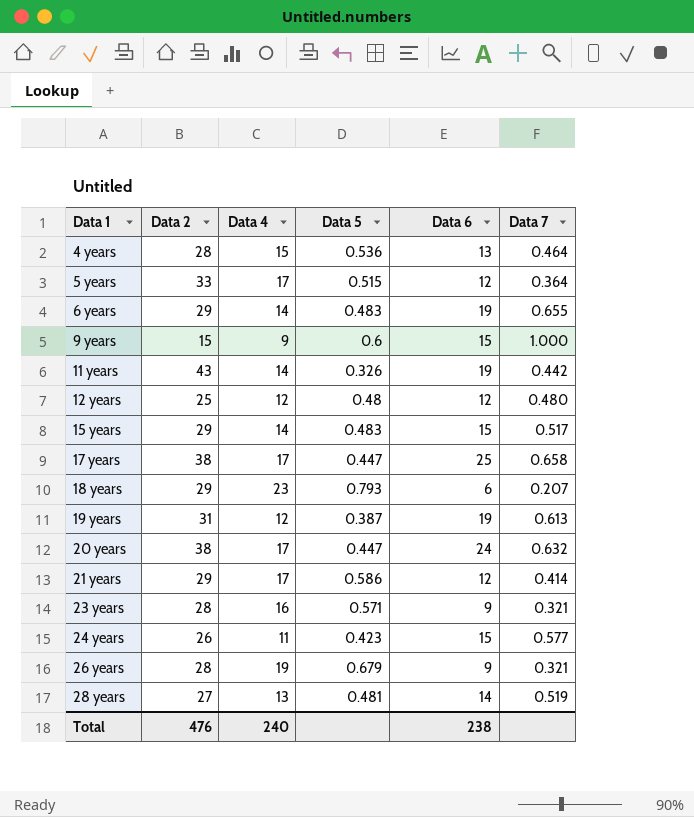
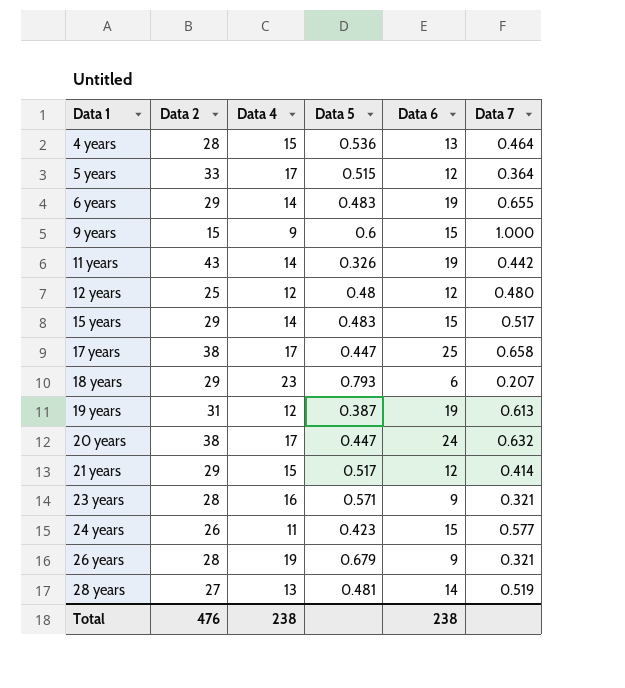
21 years | Data 4: 17 -> 15
21 years | Data 5: 0.586 -> 0.517
Total | Data 4: 240 -> 238

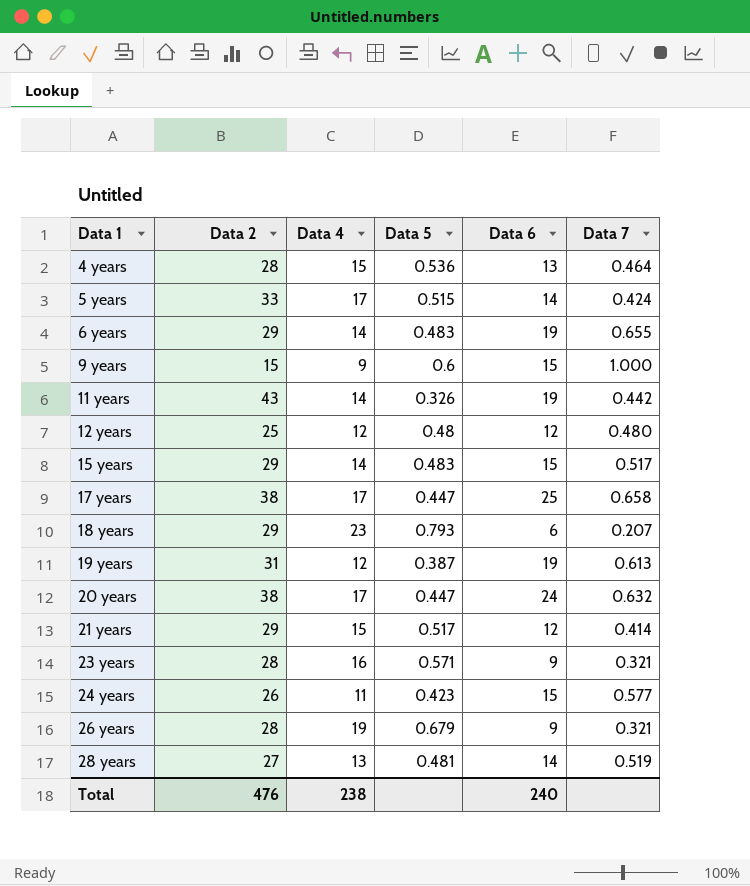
5 years | Data 6: 12 -> 14
5 years | Data 7: 0.364 -> 0.424
Total | Data 6: 238 -> 240

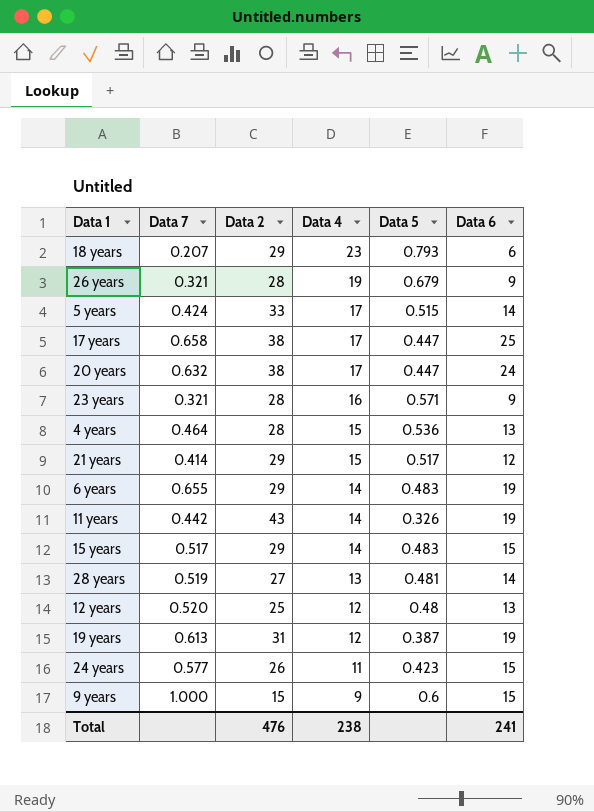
row order: Data 1 ascending -> Data 4 descending
column Data 7 | position: 6 -> 2
12 years | Data 7: 0.480 -> 0.520
12 years | Data 6: 12 -> 13
Total | Data 6: 240 -> 241

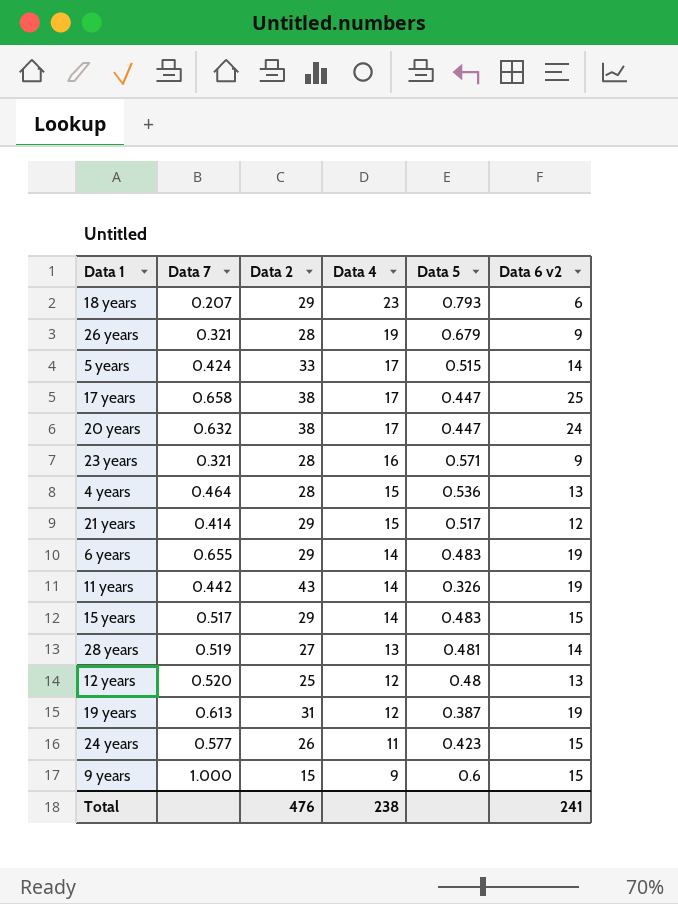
column name: Data 6 -> Data 6 v2

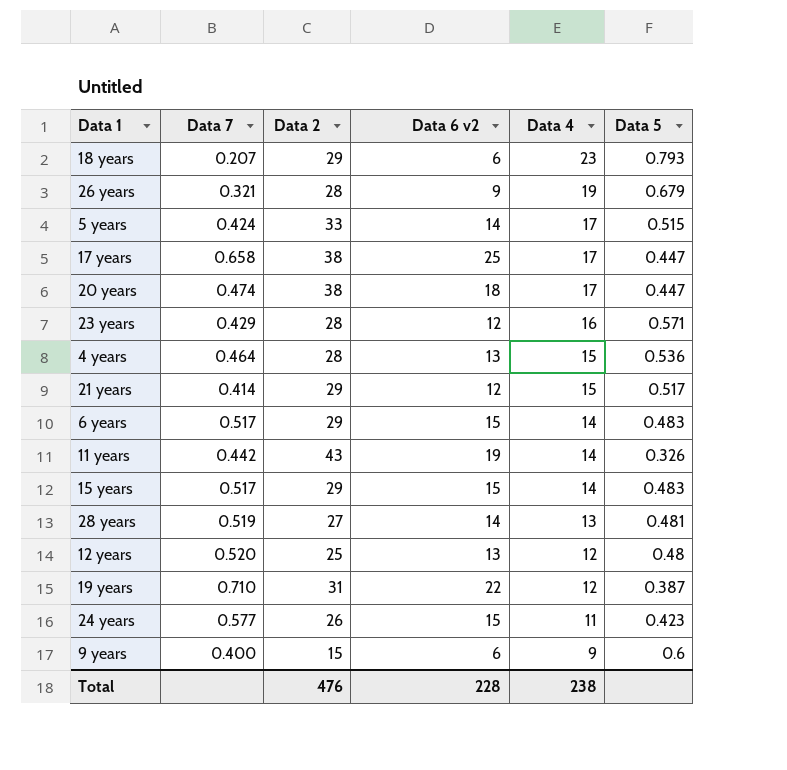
column Data 6 v2 | position: 6 -> 4
20 years | Data 7: 0.632 -> 0.474
20 years | Data 6 v2: 24 -> 18
23 years | Data 7: 0.321 -> 0.429
23 years | Data 6 v2: 9 -> 12
6 years | Data 7: 0.655 -> 0.517
6 years | Data 6 v2: 19 -> 15
19 years | Data 7: 0.613 -> 0.710
19 years | Data 6 v2: 19 -> 22
9 years | Data 7: 1.000 -> 0.400
9 years | Data 6 v2: 15 -> 6
Total | Data 6 v2: 241 -> 228

